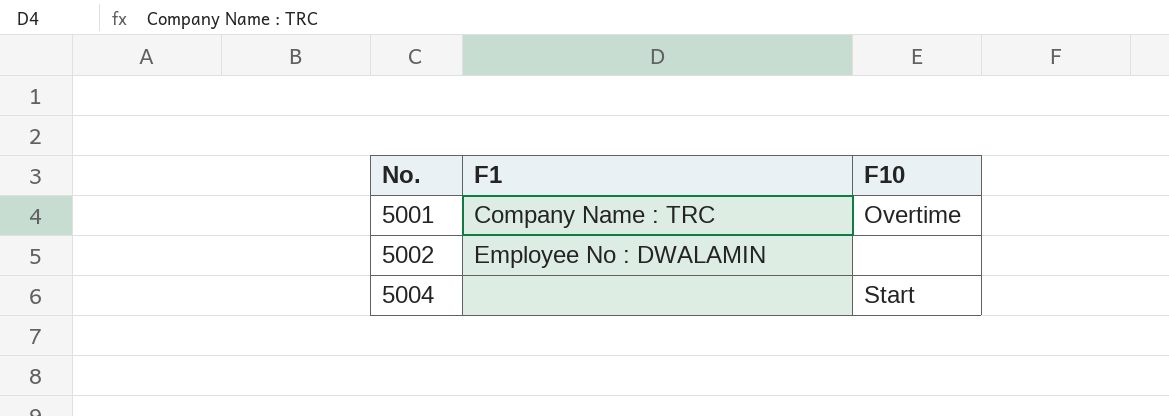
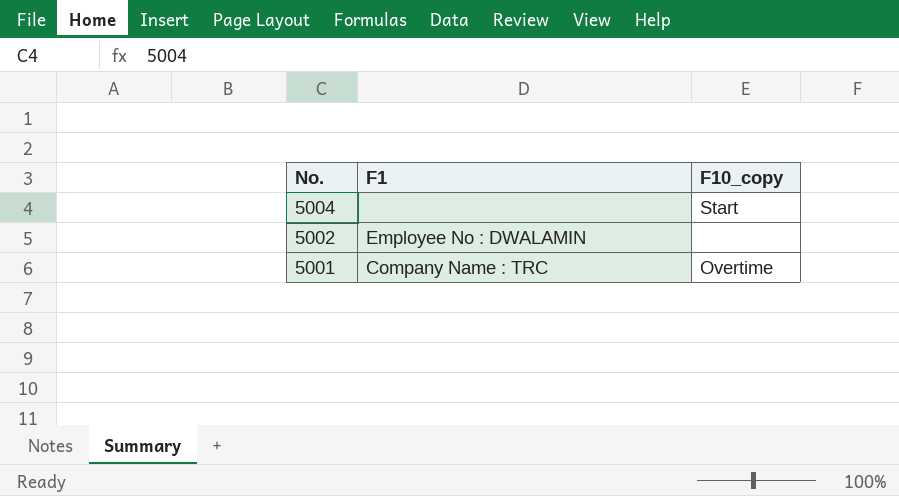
row order: No. ascending -> No. descending
column name: F10 -> F10_copy

